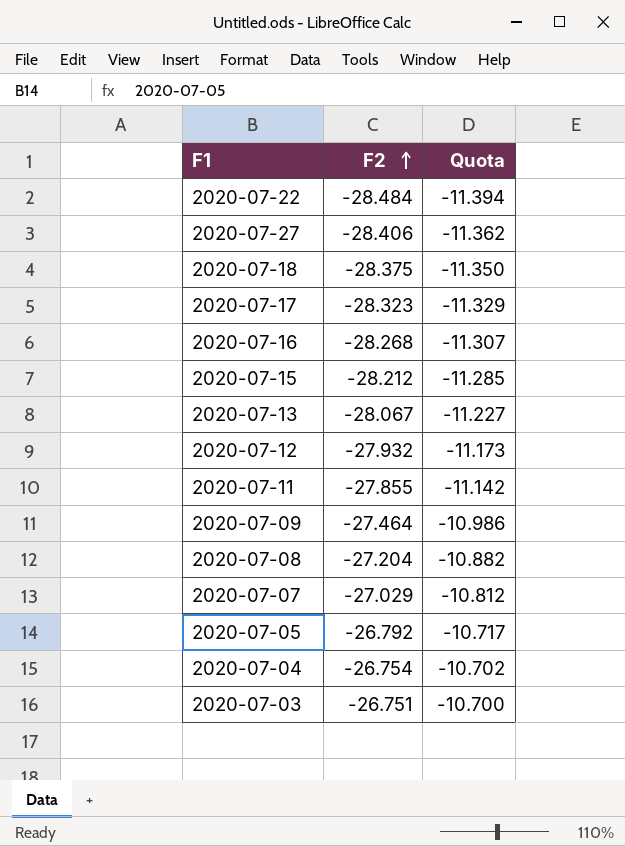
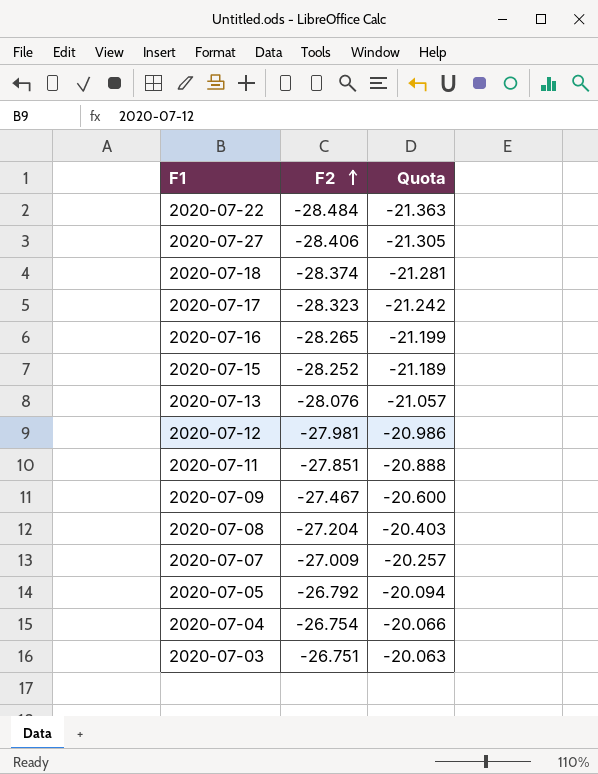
column Quota | formula: [F2] * 0.4 -> [F2] * 0.75
2020-07-18 | F2: -28.375 -> -28.374
2020-07-16 | F2: -28.268 -> -28.265
2020-07-15 | F2: -28.212 -> -28.252
2020-07-13 | F2: -28.067 -> -28.076
2020-07-12 | F2: -27.932 -> -27.981
2020-07-11 | F2: -27.855 -> -27.851
2020-07-09 | F2: -27.464 -> -27.467
2020-07-07 | F2: -27.029 -> -27.009

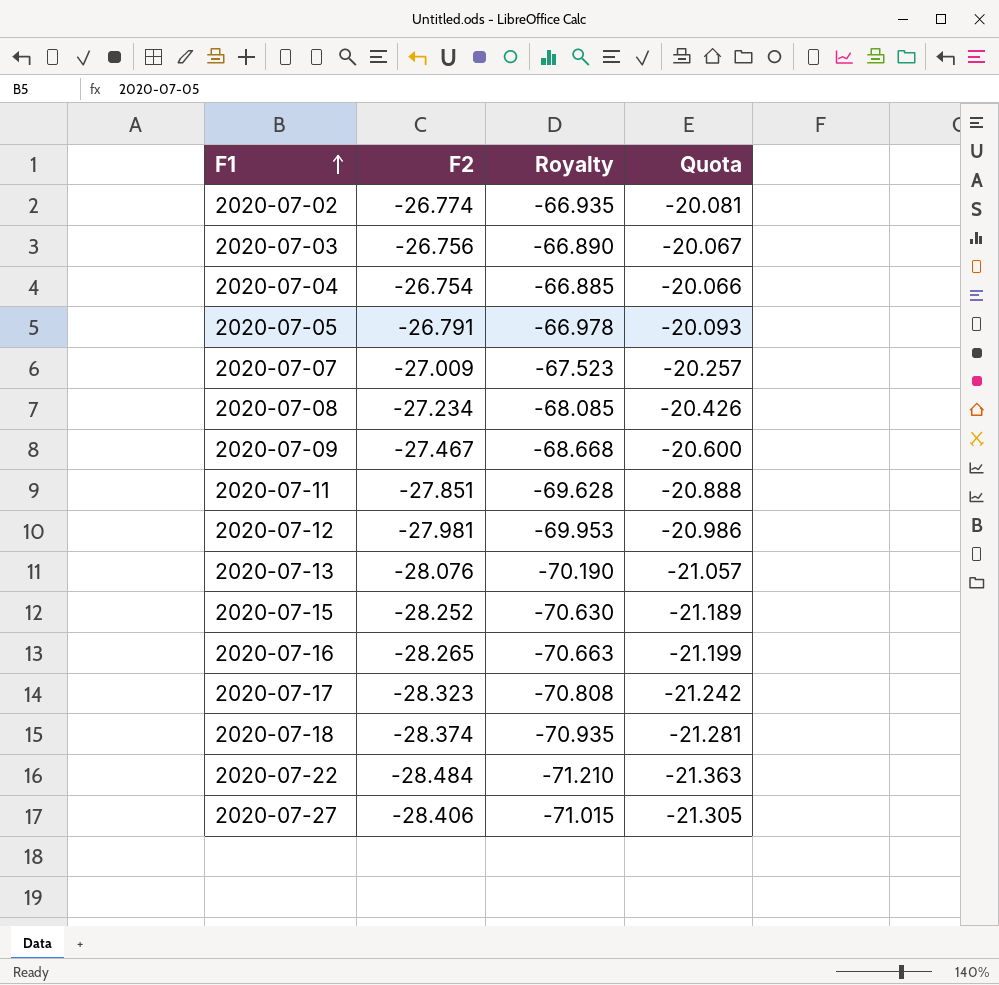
row order: F2 ascending -> F1 ascending
column Royalty | formula: none -> [F2] * 2.5
row 2020-07-02: none -> -26.774 | -66.935 | -20.081
2020-07-03 | F2: -26.751 -> -26.756
2020-07-03 | Quota: -20.063 -> -20.067
2020-07-05 | F2: -26.792 -> -26.791
2020-07-05 | Quota: -20.094 -> -20.093
2020-07-08 | F2: -27.204 -> -27.234
2020-07-08 | Quota: -20.403 -> -20.426

